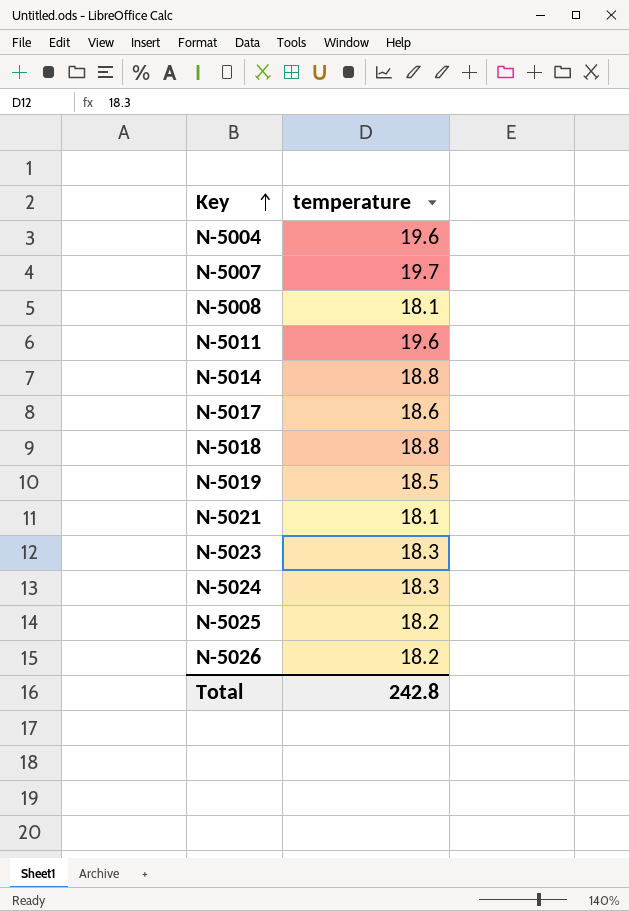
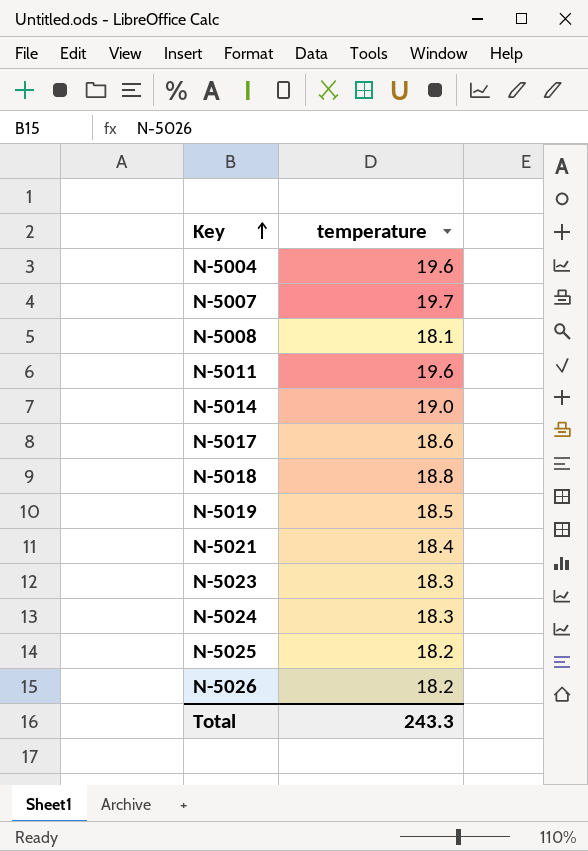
N-5014 | temperature: 18.8 -> 19.0
N-5021 | temperature: 18.1 -> 18.4
Total | temperature: 242.8 -> 243.3

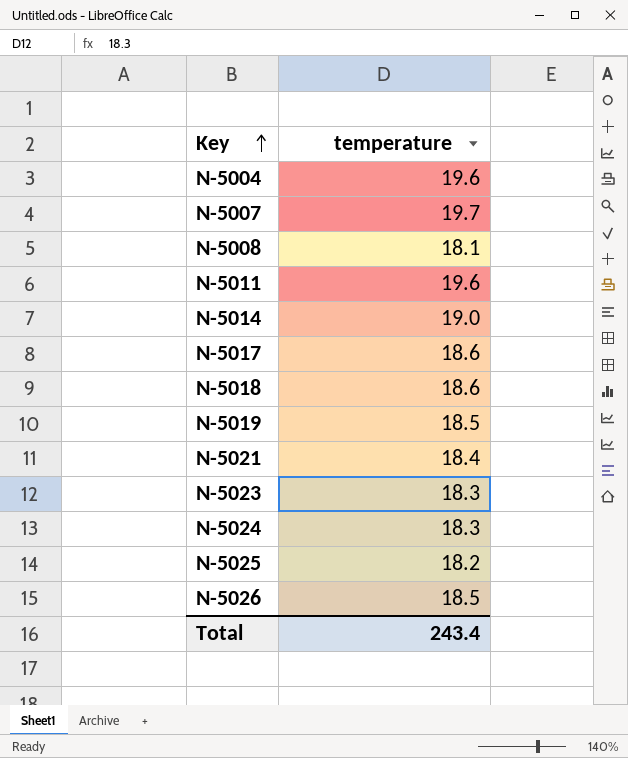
N-5018 | temperature: 18.8 -> 18.6
N-5026 | temperature: 18.2 -> 18.5
Total | temperature: 243.3 -> 243.4

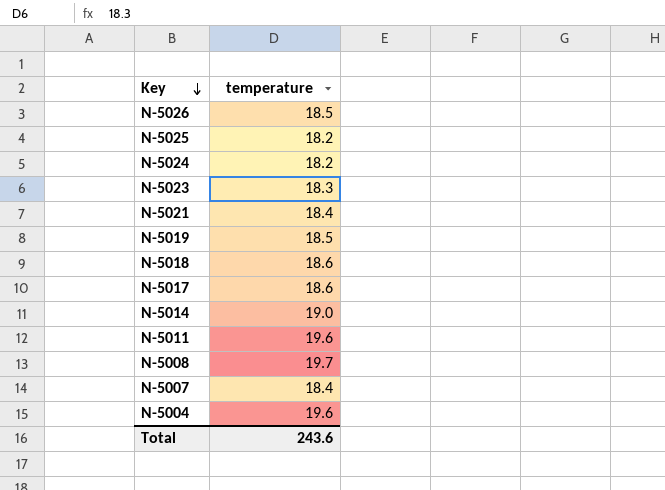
row order: Key ascending -> Key descending
N-5024 | temperature: 18.3 -> 18.2
N-5008 | temperature: 18.1 -> 19.7
N-5007 | temperature: 19.7 -> 18.4
Total | temperature: 243.4 -> 243.6

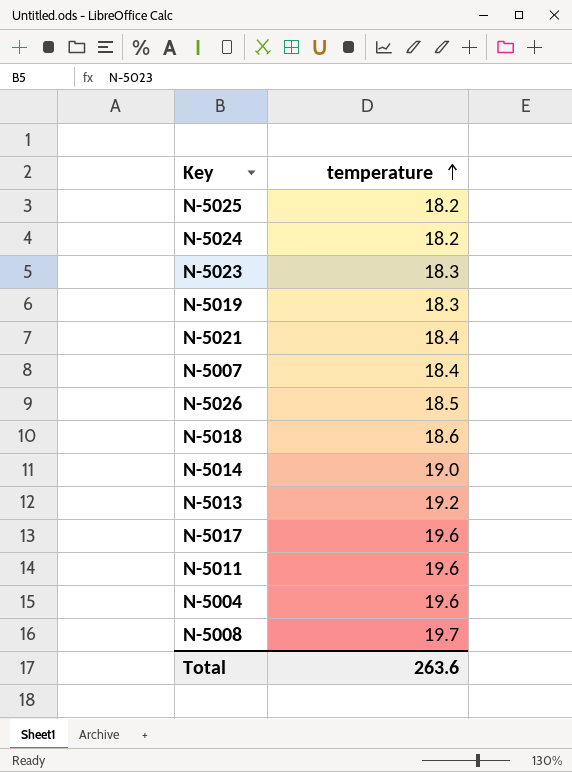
row order: Key descending -> temperature ascending
N-5019 | temperature: 18.5 -> 18.3
row N-5013: none -> 19.2
N-5017 | temperature: 18.6 -> 19.6
Total | temperature: 243.6 -> 263.6

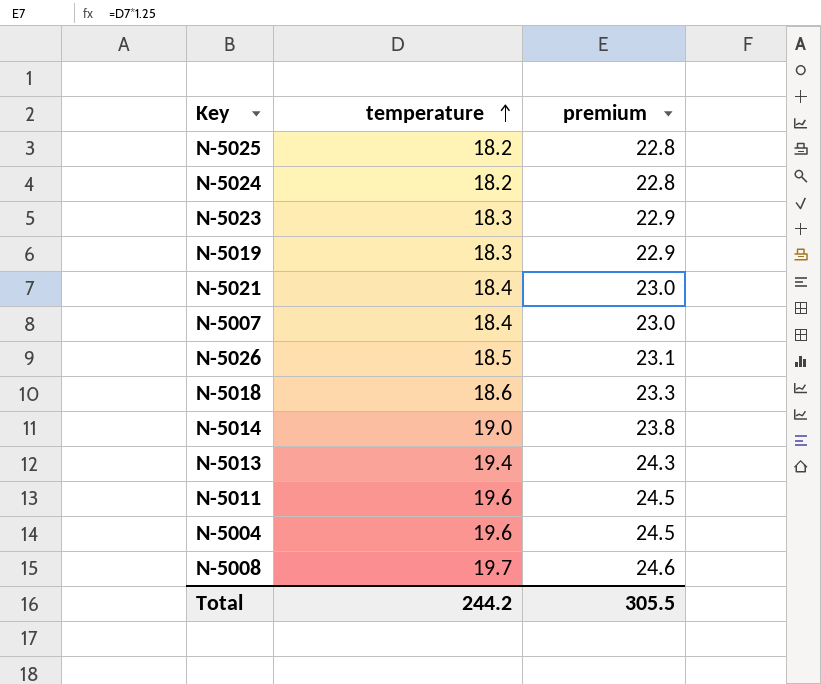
column premium | formula: none -> [temperature] * 1.25
row N-5017: 19.6 -> none
N-5013 | temperature: 19.2 -> 19.4
Total | temperature: 263.6 -> 244.2

